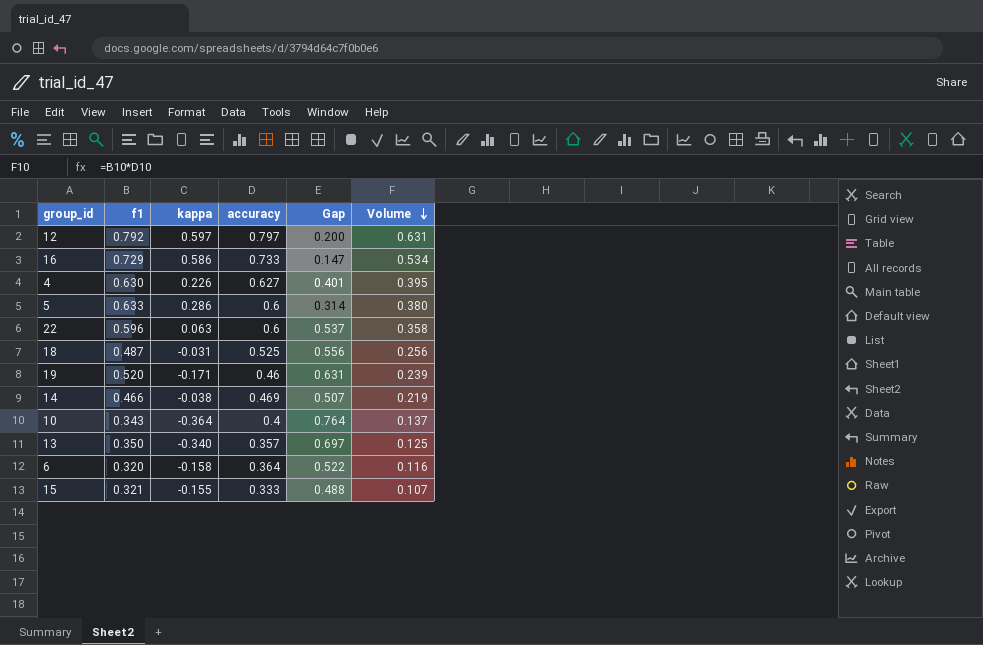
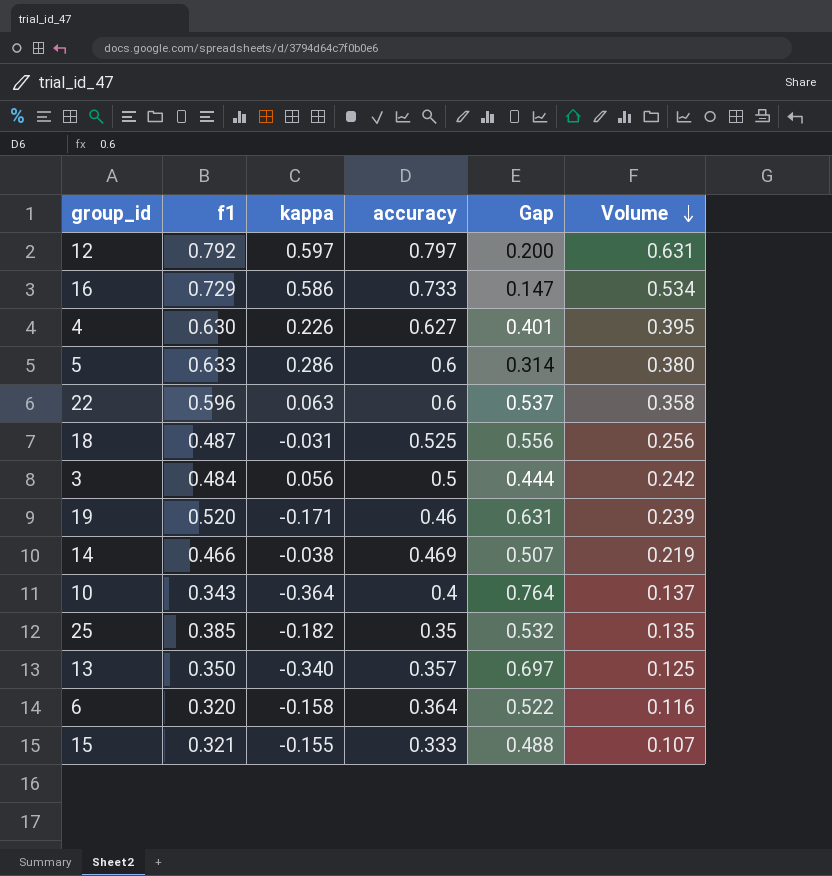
row 3: none -> 0.484 | 0.056 | 0.5 | 0.444 | 0.242
row 25: none -> 0.385 | -0.182 | 0.35 | 0.532 | 0.135

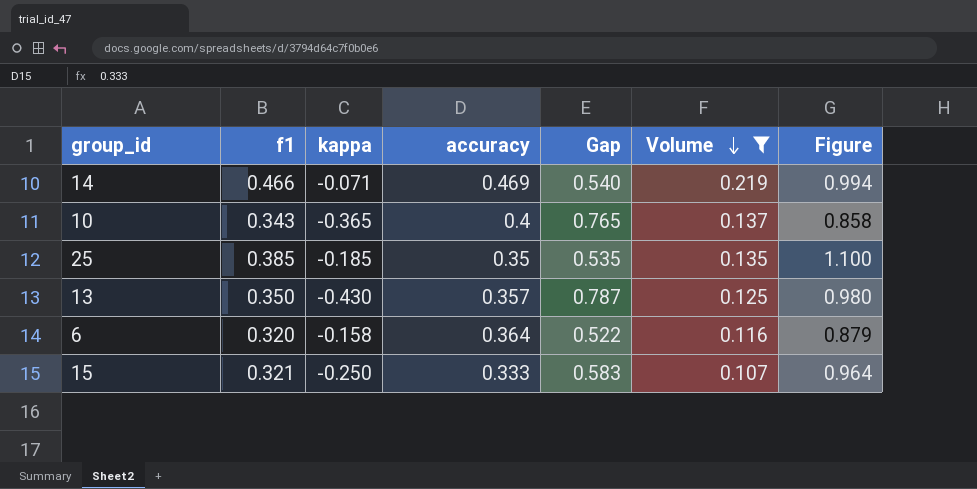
filter: none -> Volume <= 0.219
column Figure | formula: none -> [f1] / [accuracy]
14 | kappa: -0.038 -> -0.071
14 | Gap: 0.507 -> 0.540
10 | kappa: -0.364 -> -0.365
10 | Gap: 0.764 -> 0.765
25 | kappa: -0.182 -> -0.185
25 | Gap: 0.532 -> 0.535
13 | kappa: -0.340 -> -0.430
13 | Gap: 0.697 -> 0.787
15 | kappa: -0.155 -> -0.250
15 | Gap: 0.488 -> 0.583

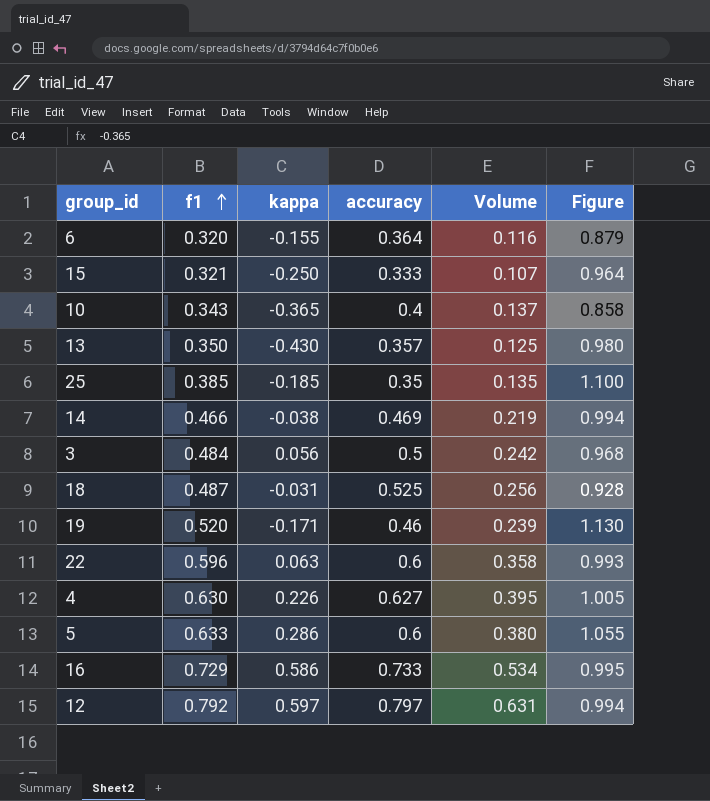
filter: Volume <= 0.219 -> none
row order: Volume descending -> f1 ascending
column Gap | formula: [accuracy] - [kappa] -> none
6 | kappa: -0.158 -> -0.155
14 | kappa: -0.071 -> -0.038

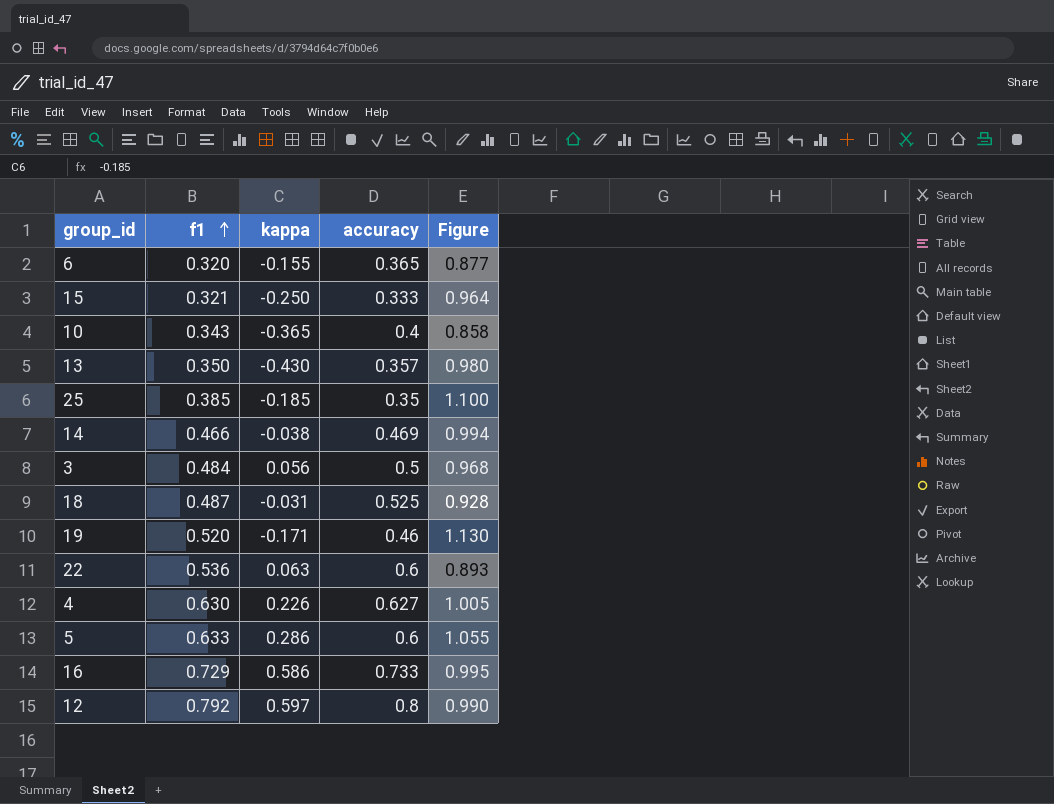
column Volume | formula: [f1] * [accuracy] -> none
6 | accuracy: 0.364 -> 0.365
6 | Figure: 0.879 -> 0.877
22 | f1: 0.596 -> 0.536
22 | Figure: 0.993 -> 0.893
12 | accuracy: 0.797 -> 0.8
12 | Figure: 0.994 -> 0.990

